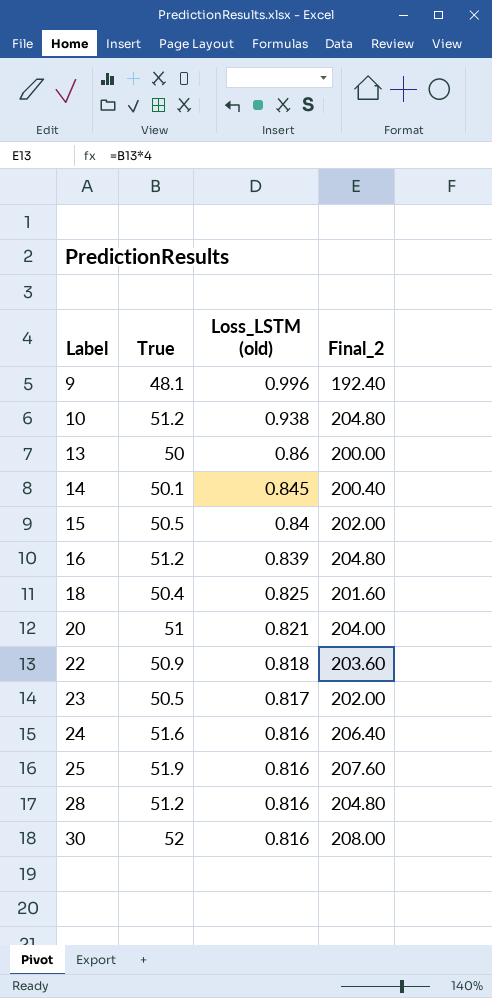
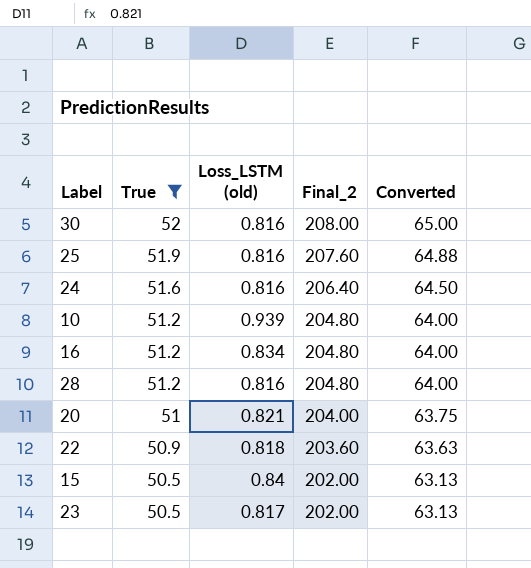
filter: none -> True >= 50.5
row order: Label ascending -> True descending
column Converted | formula: none -> [True] * 1.25
10 | Loss_LSTM (old): 0.938 -> 0.939
16 | Loss_LSTM (old): 0.839 -> 0.834

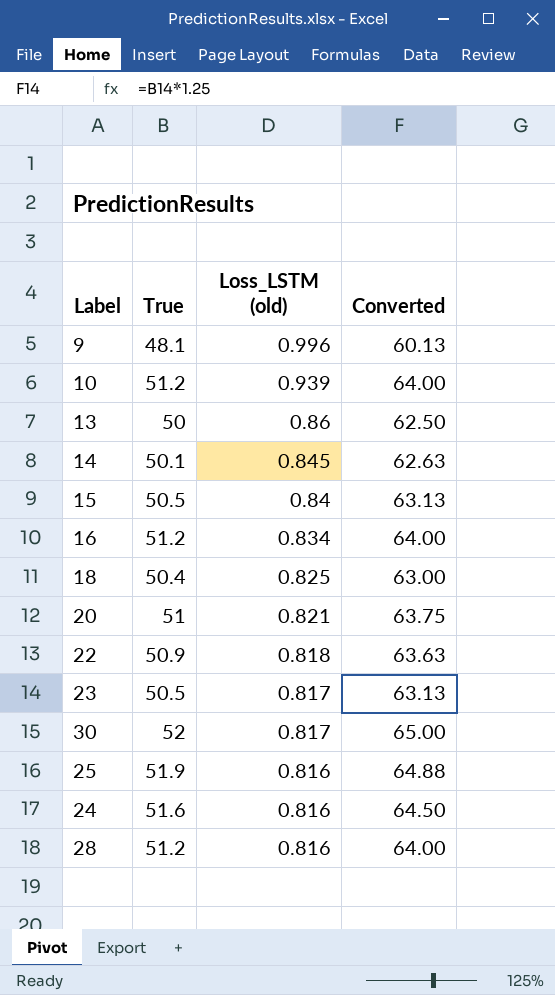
filter: True >= 50.5 -> none
row order: True descending -> Loss_LSTM (old) descending
column Final_2 | formula: [True] * 4 -> none
30 | Loss_LSTM (old): 0.816 -> 0.817

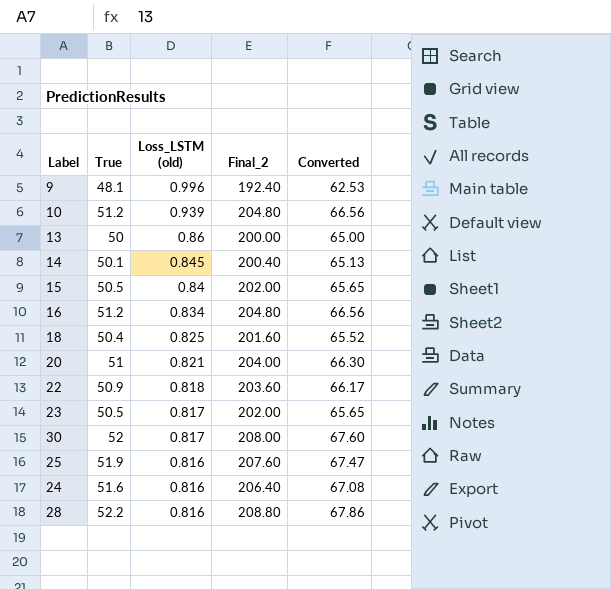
column Final_2 | formula: none -> [True] * 4
column Converted | formula: [True] * 1.25 -> [True] * 1.3
28 | True: 51.2 -> 52.2

